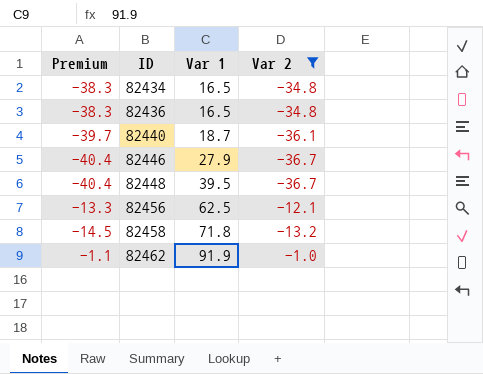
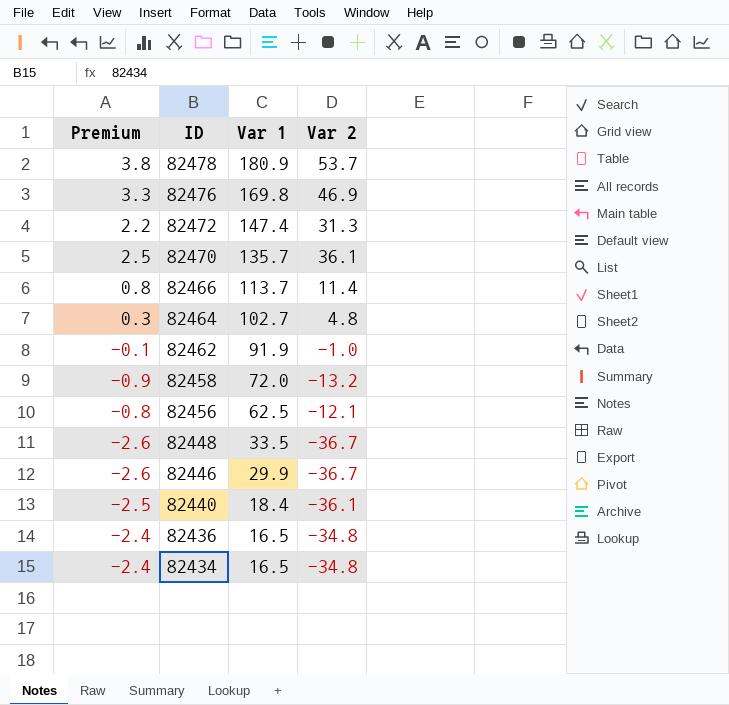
filter: Var 2 <= -1.0 -> none
row order: ID ascending -> ID descending
column Premium | formula: [Var 2] * 1.1 -> [Var 2] * 0.07
82458 | Var 1: 71.8 -> 72.0
82448 | Var 1: 39.5 -> 33.5
82446 | Var 1: 27.9 -> 29.9
82440 | Var 1: 18.7 -> 18.4

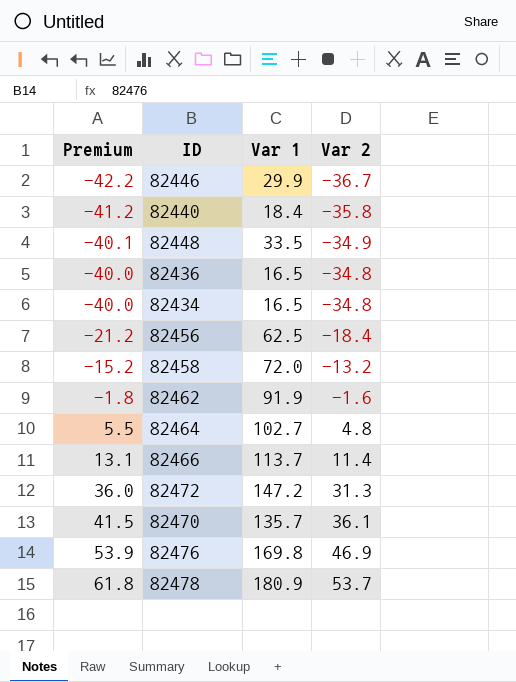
row order: ID descending -> Premium ascending
column Premium | formula: [Var 2] * 0.07 -> [Var 2] * 1.15
82440 | Var 2: -36.1 -> -35.8
82448 | Var 2: -36.7 -> -34.9
82456 | Var 2: -12.1 -> -18.4
82462 | Var 2: -1.0 -> -1.6
82472 | Var 1: 147.4 -> 147.2

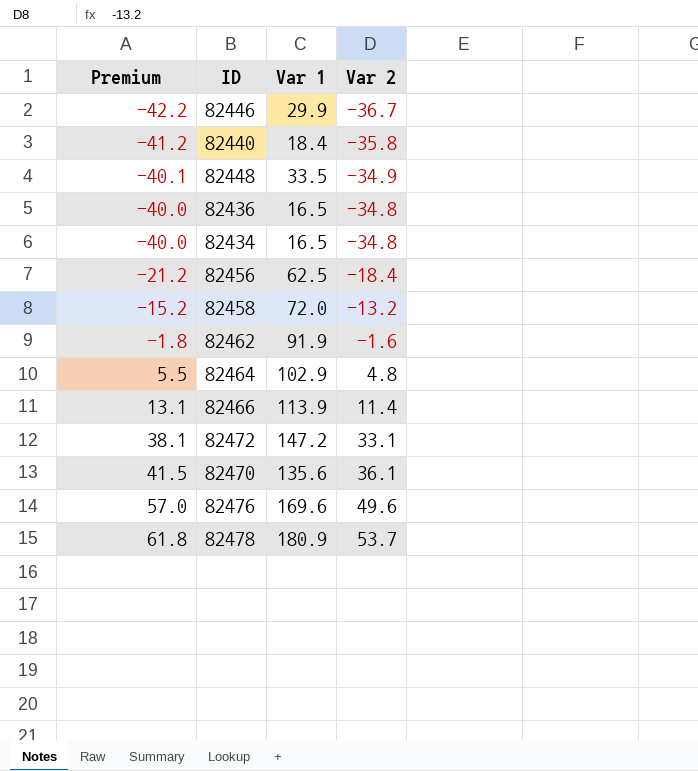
82464 | Var 1: 102.7 -> 102.9
82466 | Var 1: 113.7 -> 113.9
82472 | Premium: 36.0 -> 38.1
82472 | Var 2: 31.3 -> 33.1
82470 | Var 1: 135.7 -> 135.6
82476 | Premium: 53.9 -> 57.0
82476 | Var 1: 169.8 -> 169.6
82476 | Var 2: 46.9 -> 49.6

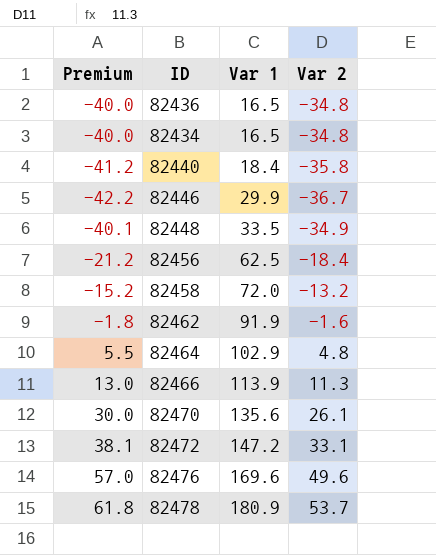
row order: Premium ascending -> Var 1 ascending
82466 | Premium: 13.1 -> 13.0
82466 | Var 2: 11.4 -> 11.3
82470 | Premium: 41.5 -> 30.0
82470 | Var 2: 36.1 -> 26.1

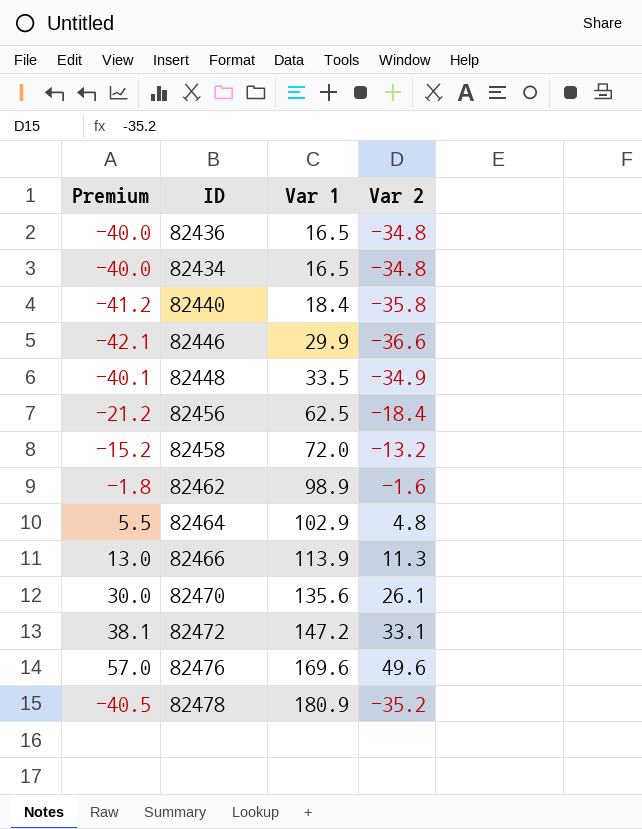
82446 | Premium: -42.2 -> -42.1
82446 | Var 2: -36.7 -> -36.6
82462 | Var 1: 91.9 -> 98.9
82478 | Premium: 61.8 -> -40.5
82478 | Var 2: 53.7 -> -35.2

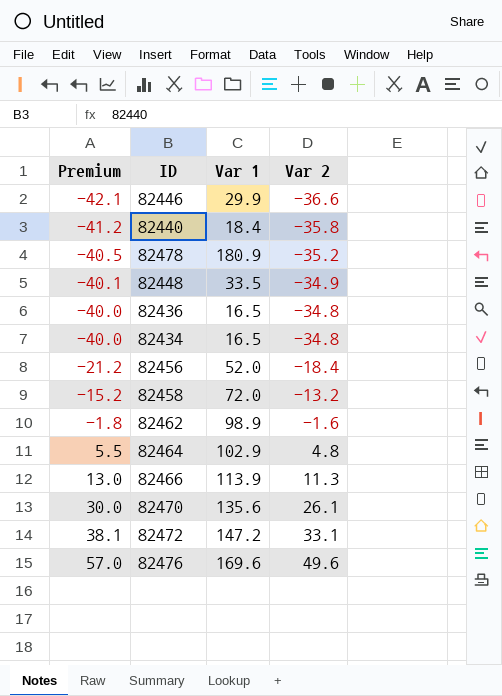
row order: Var 1 ascending -> Premium ascending
82456 | Var 1: 62.5 -> 52.0

